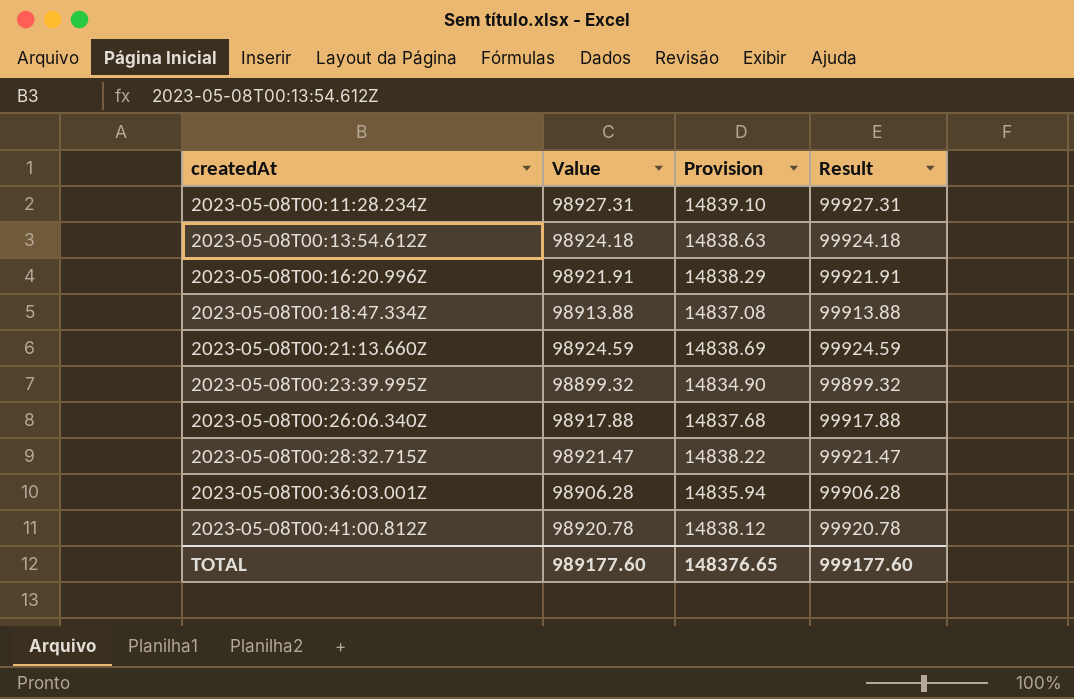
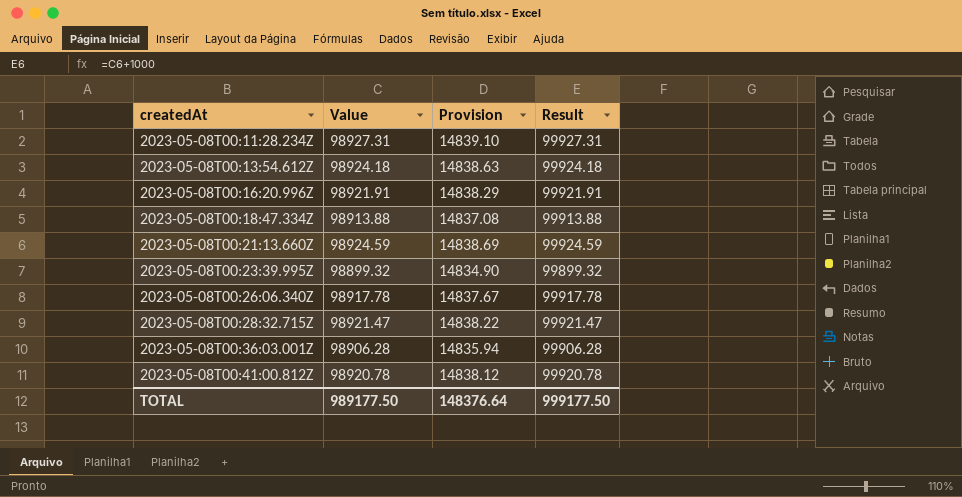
2023-05-08T00:26:06.340Z | Value: 98917.88 -> 98917.78
2023-05-08T00:26:06.340Z | Provision: 14837.68 -> 14837.67
2023-05-08T00:26:06.340Z | Result: 99917.88 -> 99917.78
TOTAL | Value: 989177.60 -> 989177.50
TOTAL | Provision: 148376.65 -> 148376.64
TOTAL | Result: 999177.60 -> 999177.50

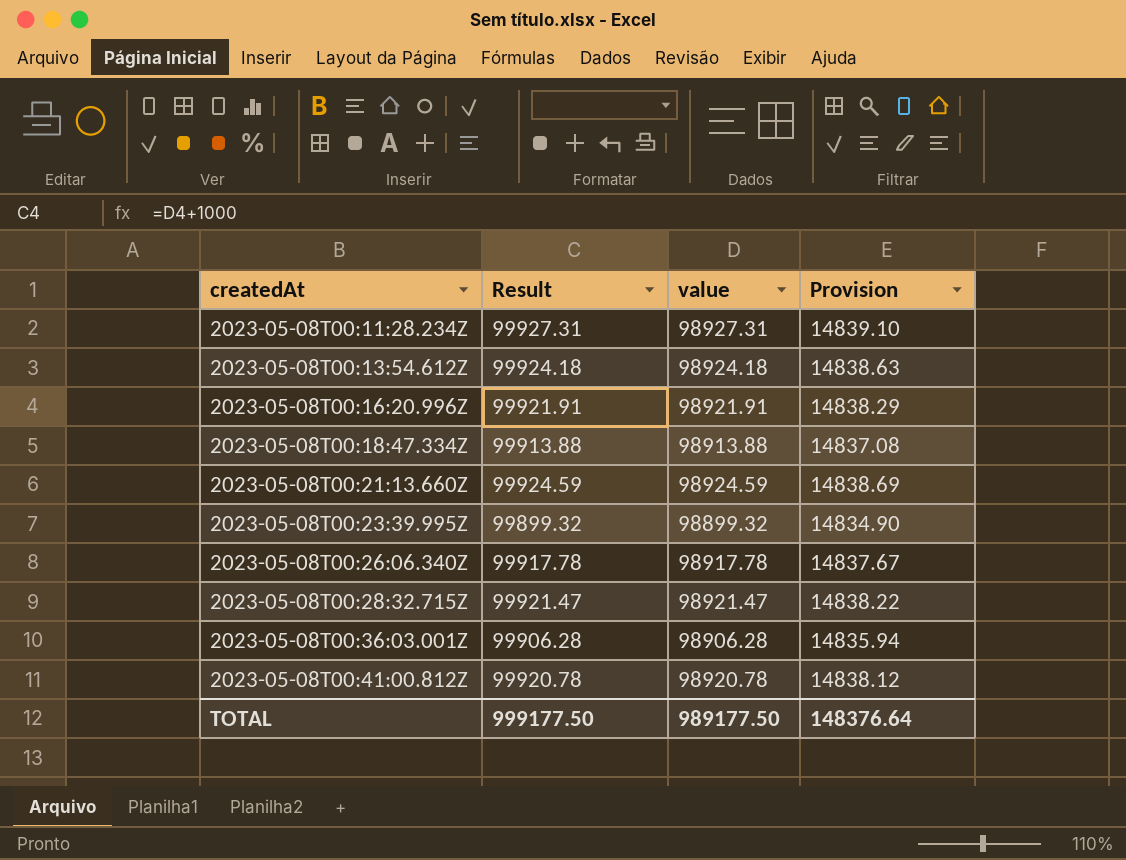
column Result | position: 4 -> 2
column name: Value -> value

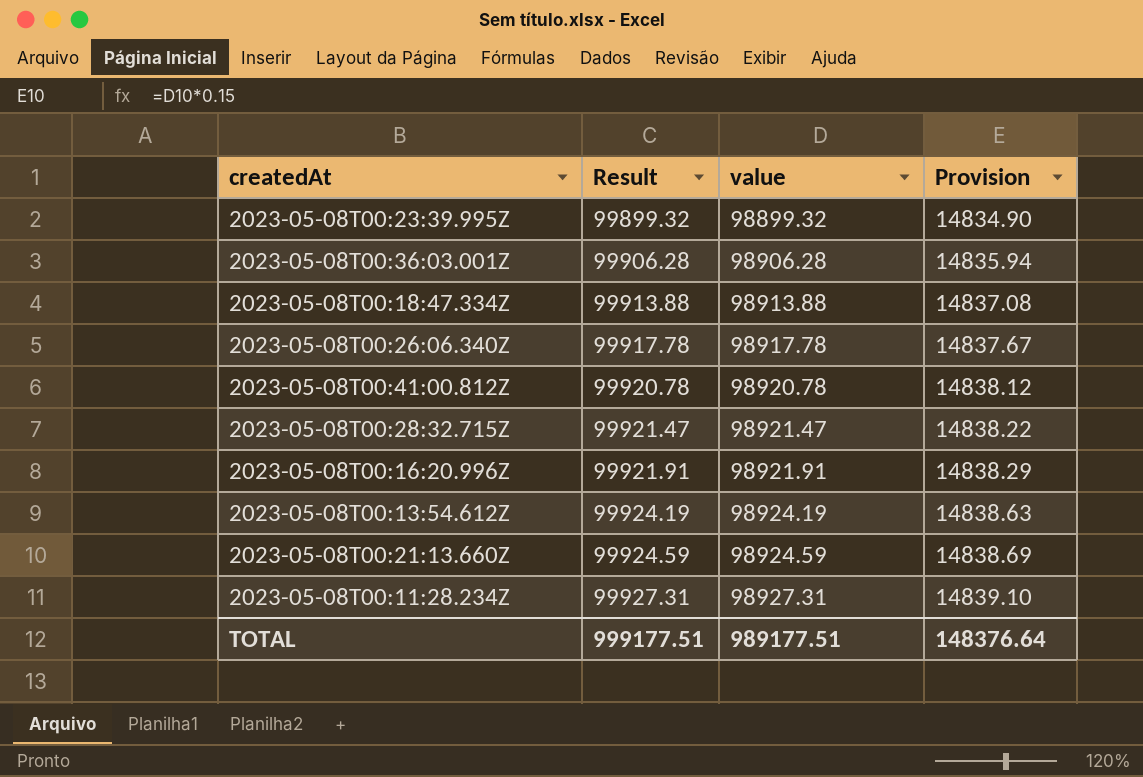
row order: createdAt ascending -> Result ascending
2023-05-08T00:13:54.612Z | Result: 99924.18 -> 99924.19
2023-05-08T00:13:54.612Z | value: 98924.18 -> 98924.19
TOTAL | Result: 999177.50 -> 999177.51
TOTAL | value: 989177.50 -> 989177.51

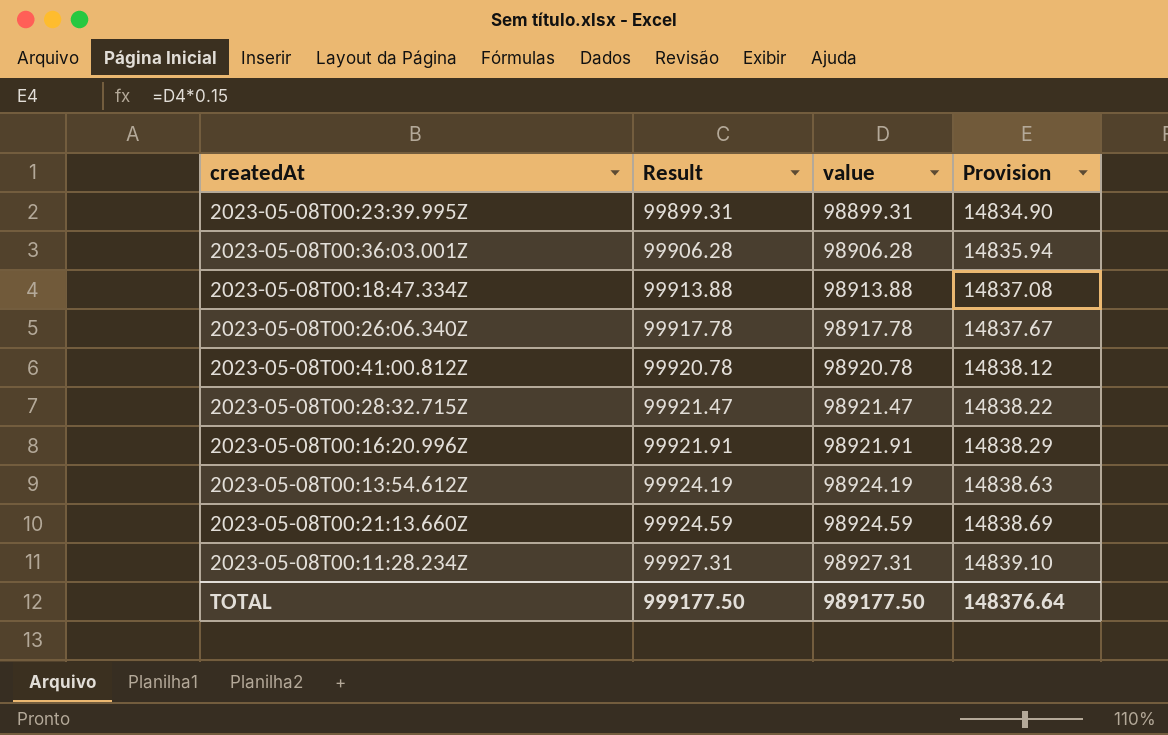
2023-05-08T00:23:39.995Z | Result: 99899.32 -> 99899.31
2023-05-08T00:23:39.995Z | value: 98899.32 -> 98899.31
TOTAL | Result: 999177.51 -> 999177.50
TOTAL | value: 989177.51 -> 989177.50

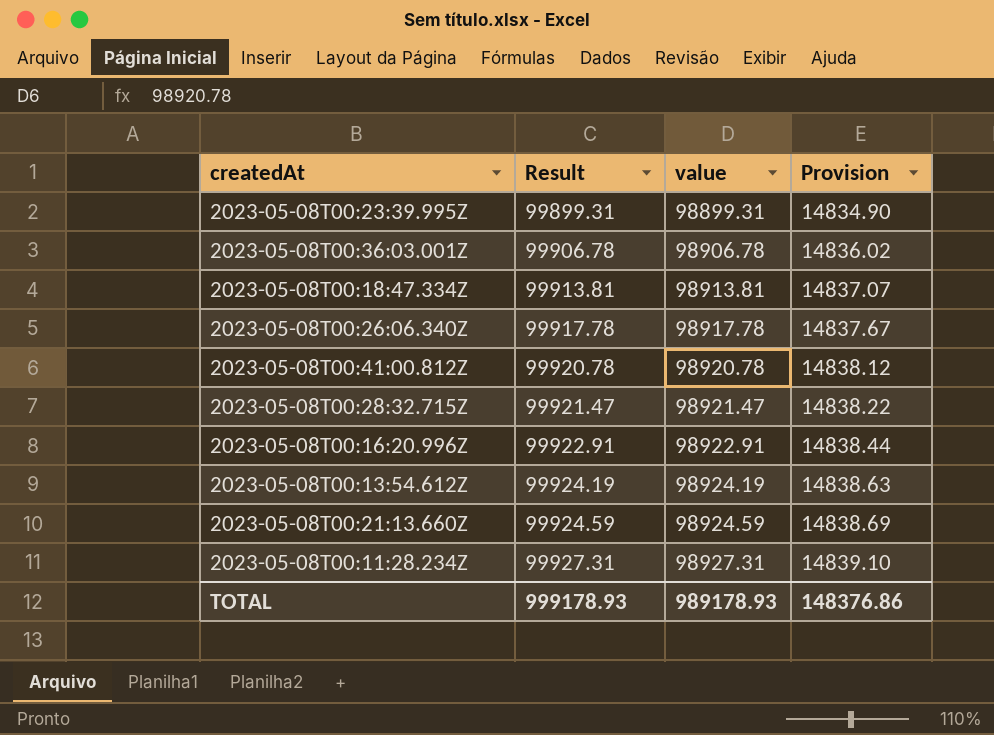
2023-05-08T00:36:03.001Z | Result: 99906.28 -> 99906.78
2023-05-08T00:36:03.001Z | value: 98906.28 -> 98906.78
2023-05-08T00:36:03.001Z | Provision: 14835.94 -> 14836.02
2023-05-08T00:18:47.334Z | Result: 99913.88 -> 99913.81
2023-05-08T00:18:47.334Z | value: 98913.88 -> 98913.81
2023-05-08T00:18:47.334Z | Provision: 14837.08 -> 14837.07
2023-05-08T00:16:20.996Z | Result: 99921.91 -> 99922.91
2023-05-08T00:16:20.996Z | value: 98921.91 -> 98922.91
2023-05-08T00:16:20.996Z | Provision: 14838.29 -> 14838.44
TOTAL | Result: 999177.50 -> 999178.93
TOTAL | value: 989177.50 -> 989178.93
TOTAL | Provision: 148376.64 -> 148376.86

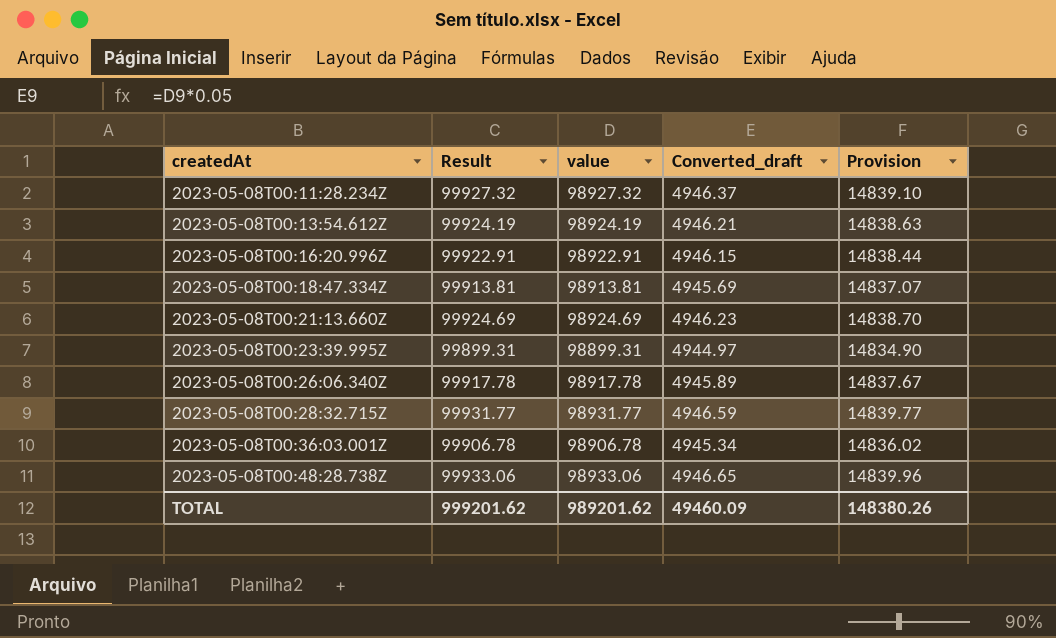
row order: Result ascending -> createdAt ascending
column Converted_draft | formula: none -> [value] * 0.05
row 2023-05-08T00:41:00.812Z: 99920.78 | 98920.78 | 14838.12 -> none
2023-05-08T00:11:28.234Z | Result: 99927.31 -> 99927.32
2023-05-08T00:11:28.234Z | value: 98927.31 -> 98927.32
2023-05-08T00:21:13.660Z | Result: 99924.59 -> 99924.69
2023-05-08T00:21:13.660Z | value: 98924.59 -> 98924.69
2023-05-08T00:21:13.660Z | Provision: 14838.69 -> 14838.70
2023-05-08T00:28:32.715Z | Result: 99921.47 -> 99931.77
2023-05-08T00:28:32.715Z | value: 98921.47 -> 98931.77
2023-05-08T00:28:32.715Z | Provision: 14838.22 -> 14839.77
row 2023-05-08T00:48:28.738Z: none -> 99933.06 | 98933.06 | 4946.65 | 14839.96
TOTAL | Result: 999178.93 -> 999201.62
TOTAL | value: 989178.93 -> 989201.62
TOTAL | Provision: 148376.86 -> 148380.26

